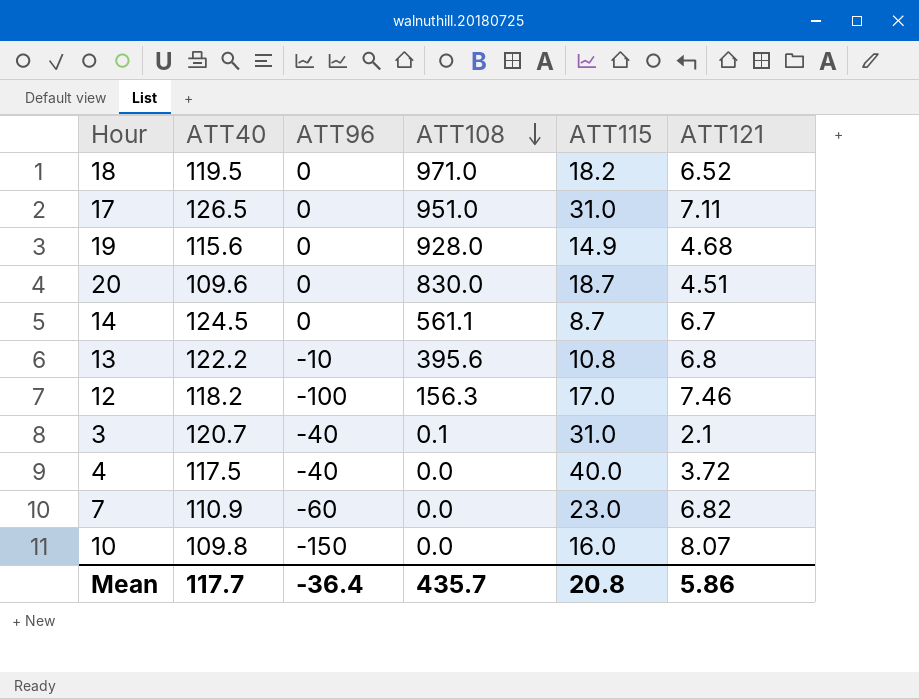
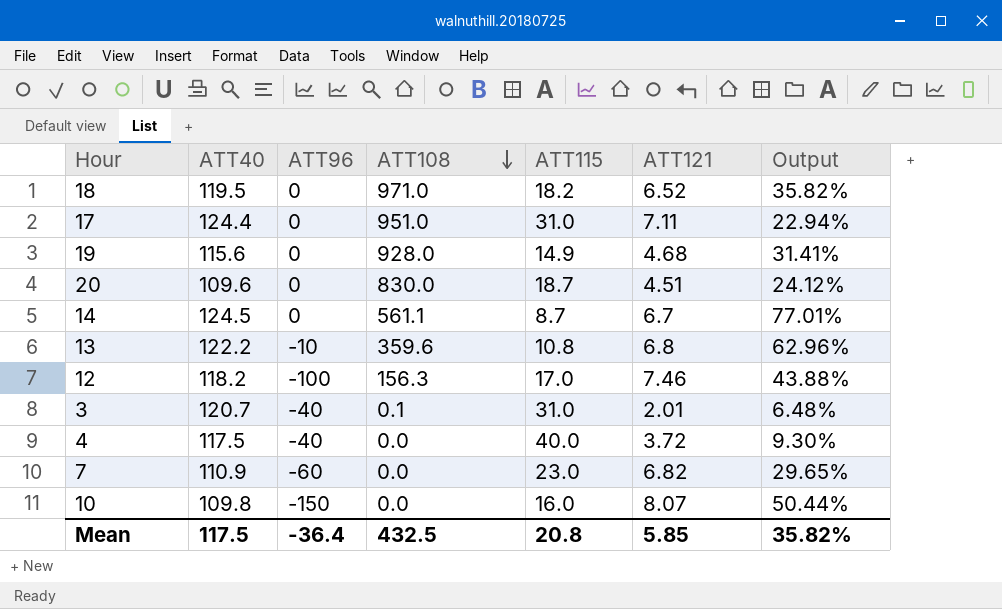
column Output | formula: none -> [ATT121] / [ATT115]
17 | ATT40: 126.5 -> 124.4
13 | ATT108: 395.6 -> 359.6
3 | ATT121: 2.1 -> 2.01
Mean | ATT40: 117.7 -> 117.5
Mean | ATT108: 435.7 -> 432.5
Mean | ATT121: 5.86 -> 5.85

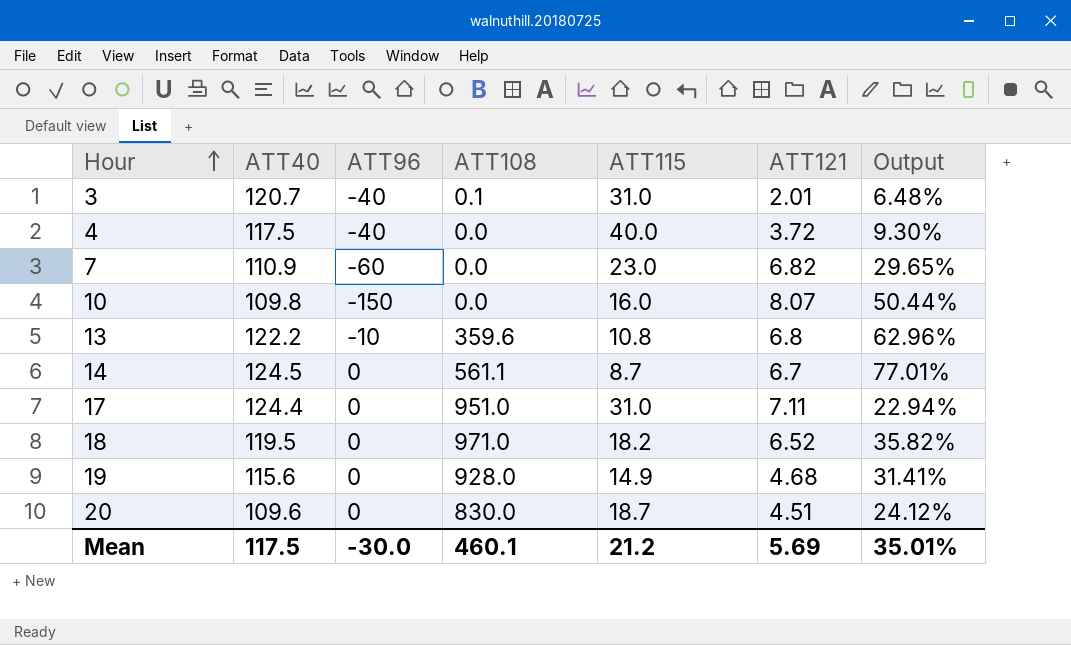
row order: ATT108 descending -> Hour ascending
row 12: 118.2 | -100 | 156.3 | 17.0 | 7.46 | 43.88% -> none
Mean | ATT96: -36.4 -> -30.0
Mean | ATT108: 432.5 -> 460.1
Mean | ATT115: 20.8 -> 21.2
Mean | ATT121: 5.85 -> 5.69
Mean | Output: 35.82% -> 35.01%

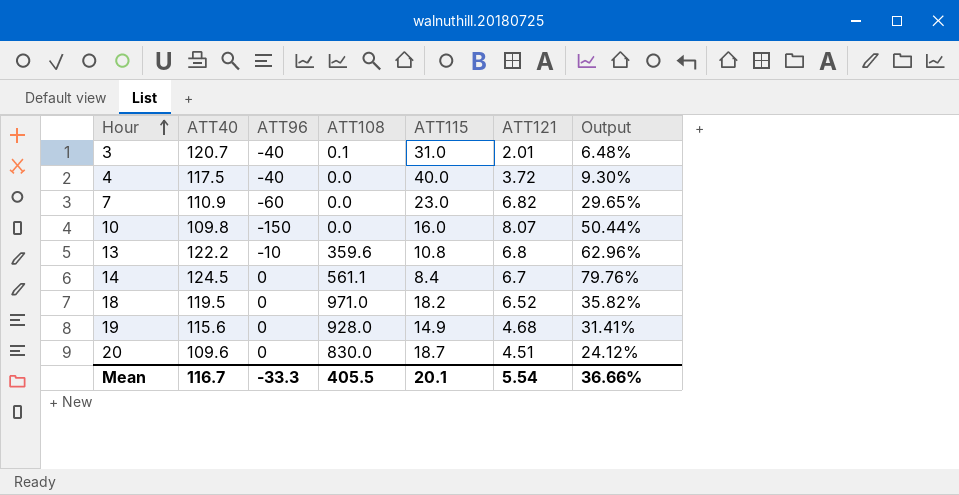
row 17: 124.4 | 0 | 951.0 | 31.0 | 7.11 | 22.94% -> none
14 | ATT115: 8.7 -> 8.4
14 | Output: 77.01% -> 79.76%
Mean | ATT40: 117.5 -> 116.7
Mean | ATT96: -30.0 -> -33.3
Mean | ATT108: 460.1 -> 405.5
Mean | ATT115: 21.2 -> 20.1
Mean | ATT121: 5.69 -> 5.54
Mean | Output: 35.01% -> 36.66%

